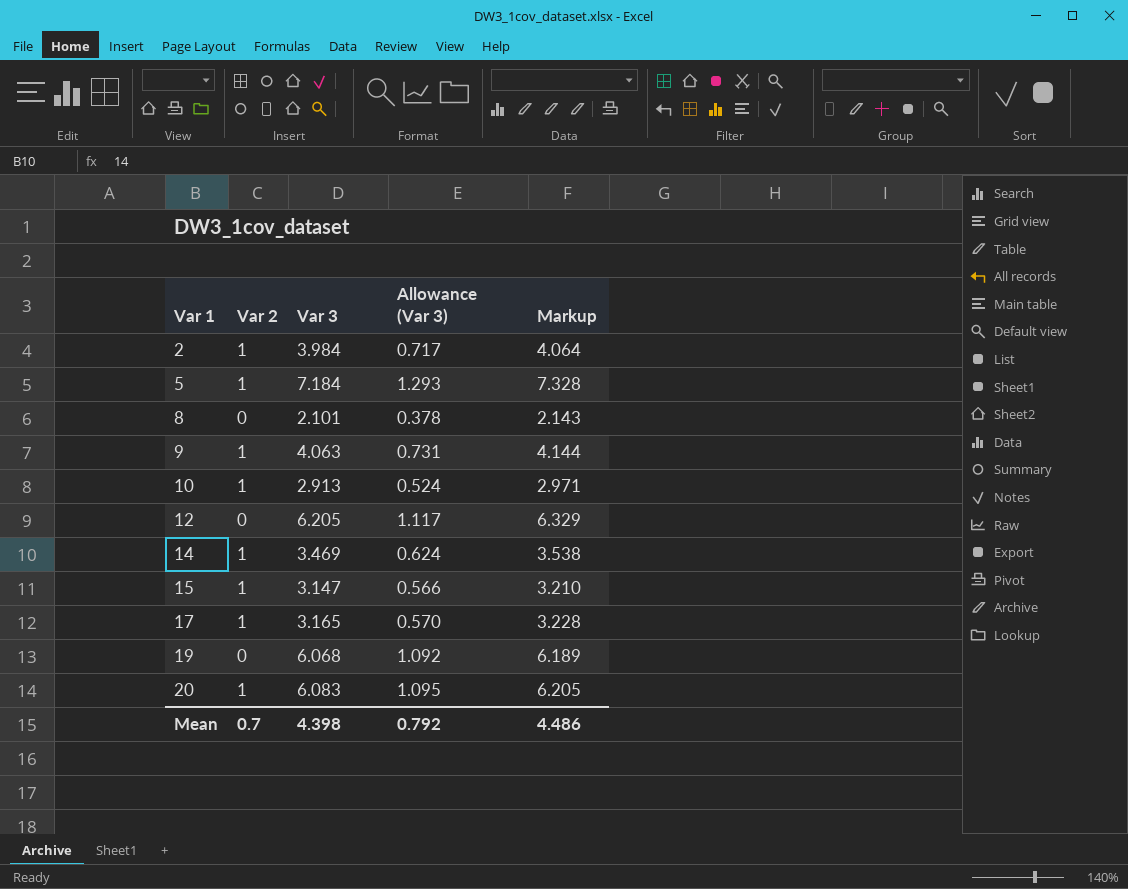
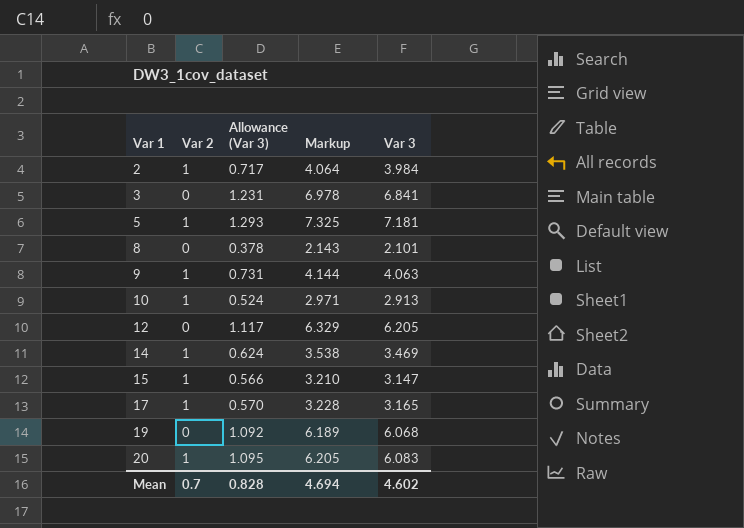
column Var 3 | position: 3 -> 5
row 3: none -> 0 | 1.231 | 6.978 | 6.841
5 | Markup: 7.328 -> 7.325
5 | Var 3: 7.184 -> 7.181
Mean | Allowance (Var 3): 0.792 -> 0.828
Mean | Markup: 4.486 -> 4.694
Mean | Var 3: 4.398 -> 4.602

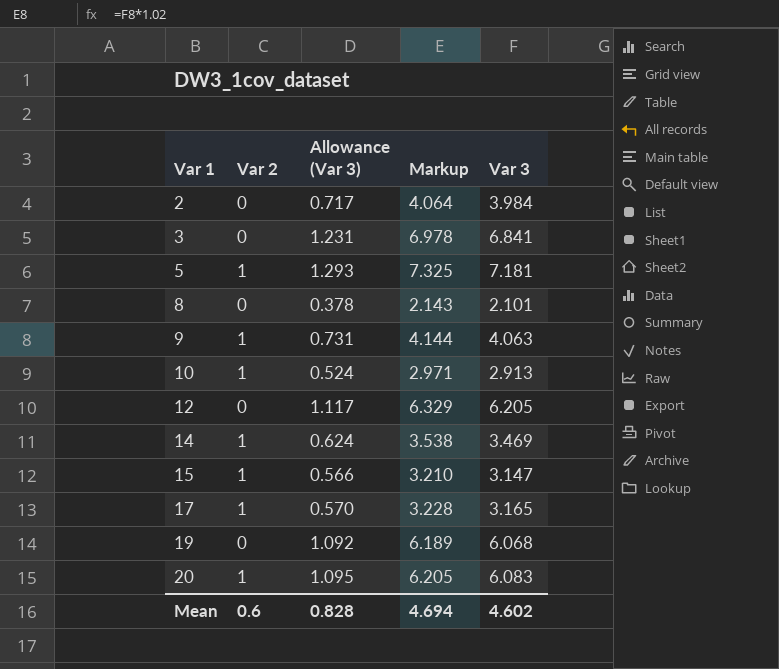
2 | Var 2: 1 -> 0
Mean | Var 2: 0.7 -> 0.6

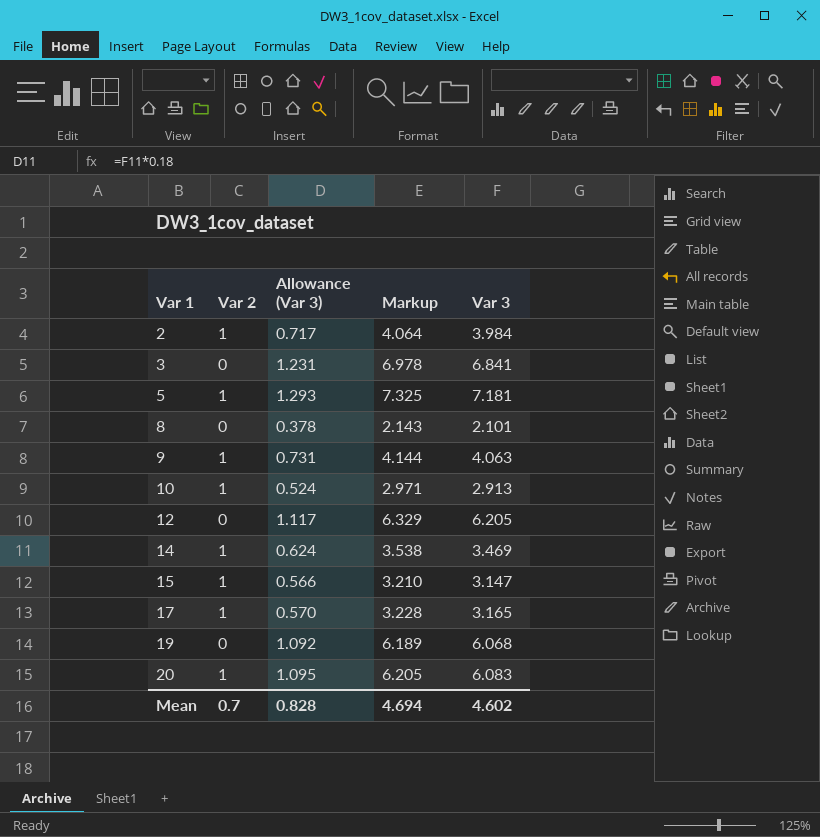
2 | Var 2: 0 -> 1
Mean | Var 2: 0.6 -> 0.7

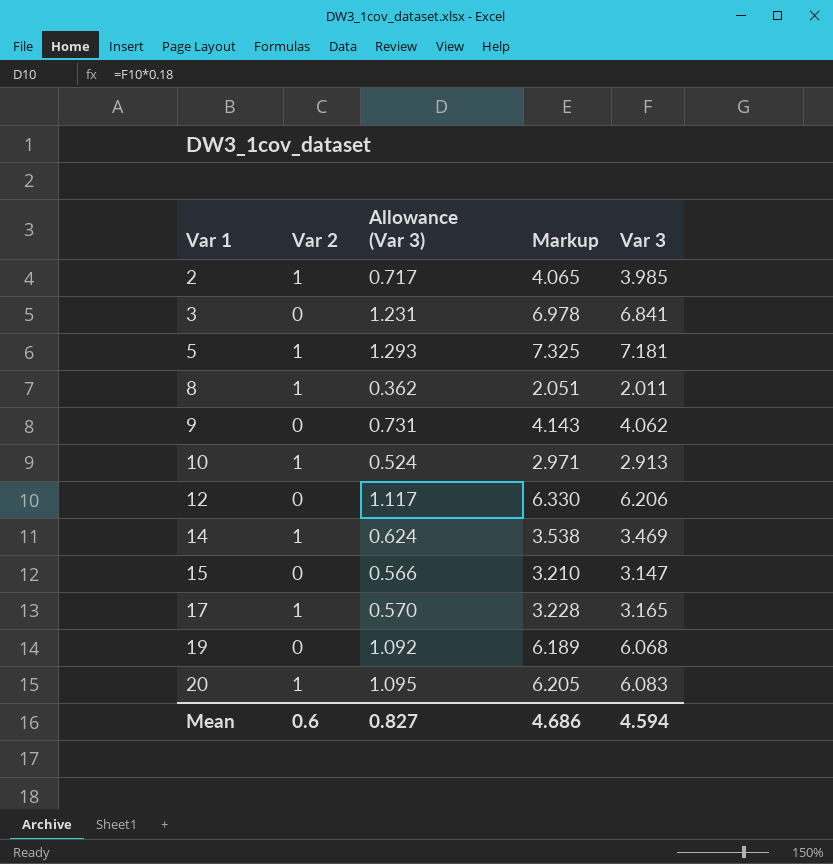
2 | Markup: 4.064 -> 4.065
2 | Var 3: 3.984 -> 3.985
8 | Var 2: 0 -> 1
8 | Allowance (Var 3): 0.378 -> 0.362
8 | Markup: 2.143 -> 2.051
8 | Var 3: 2.101 -> 2.011
9 | Var 2: 1 -> 0
9 | Markup: 4.144 -> 4.143
9 | Var 3: 4.063 -> 4.062
12 | Markup: 6.329 -> 6.330
12 | Var 3: 6.205 -> 6.206
15 | Var 2: 1 -> 0
Mean | Var 2: 0.7 -> 0.6
Mean | Allowance (Var 3): 0.828 -> 0.827
Mean | Markup: 4.694 -> 4.686
Mean | Var 3: 4.602 -> 4.594

